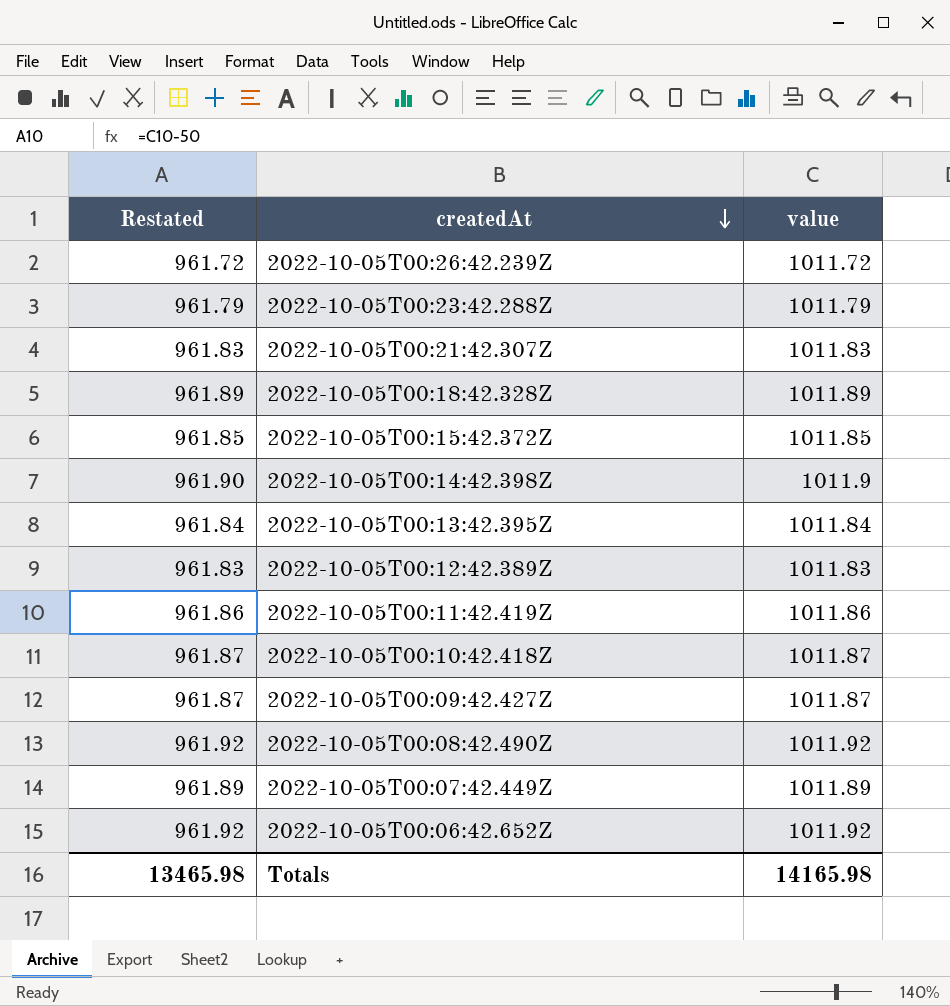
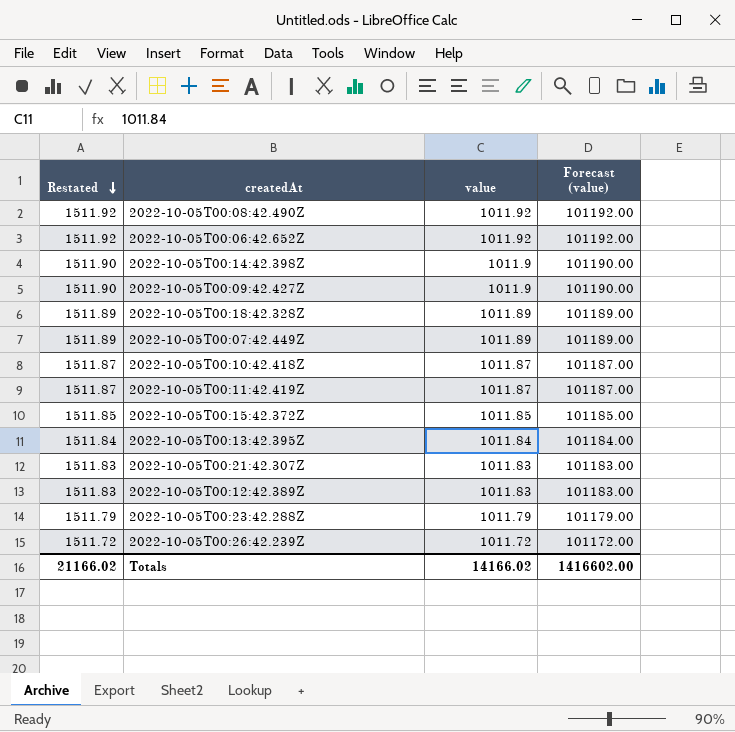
row order: createdAt descending -> Restated descending
column Restated | formula: [value] - 50 -> [value] + 500
column Forecast (value) | formula: none -> [value] * 100
2022-10-05T00:09:42.427Z | value: 1011.87 -> 1011.9
2022-10-05T00:11:42.419Z | value: 1011.86 -> 1011.87
Totals | Restated: 13465.98 -> 21166.02
Totals | value: 14165.98 -> 14166.02

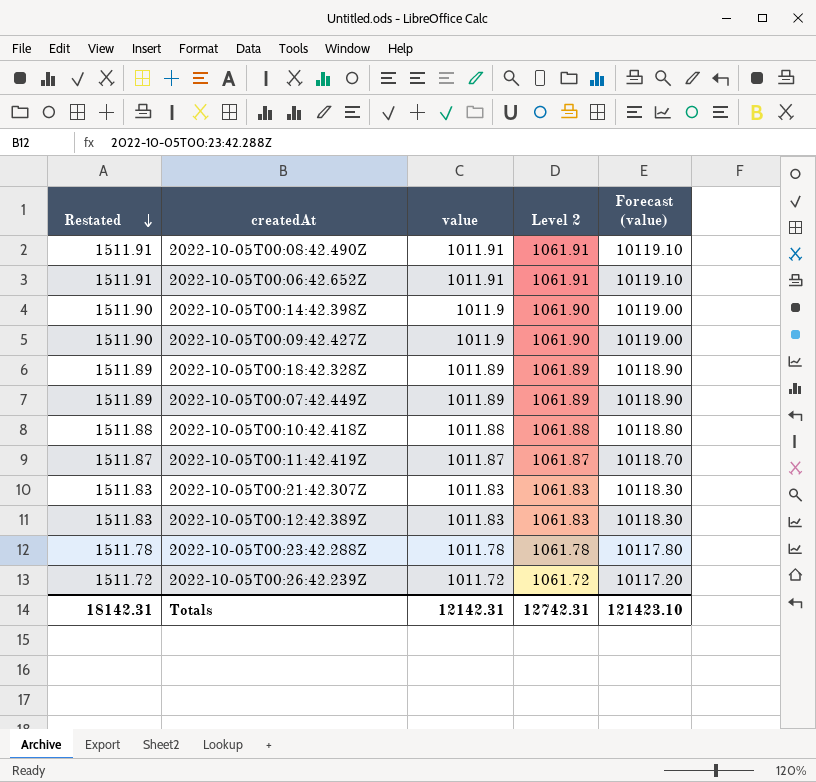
column Level 2 | formula: none -> [value] + 50
column Forecast (value) | formula: [value] * 100 -> [value] * 10
row 2022-10-05T00:15:42.372Z: 1511.85 | 1011.85 | 101185.00 -> none
row 2022-10-05T00:13:42.395Z: 1511.84 | 1011.84 | 101184.00 -> none
2022-10-05T00:08:42.490Z | Restated: 1511.92 -> 1511.91
2022-10-05T00:08:42.490Z | value: 1011.92 -> 1011.91
2022-10-05T00:06:42.652Z | Restated: 1511.92 -> 1511.91
2022-10-05T00:06:42.652Z | value: 1011.92 -> 1011.91
2022-10-05T00:10:42.418Z | Restated: 1511.87 -> 1511.88
2022-10-05T00:10:42.418Z | value: 1011.87 -> 1011.88
2022-10-05T00:23:42.288Z | Restated: 1511.79 -> 1511.78
2022-10-05T00:23:42.288Z | value: 1011.79 -> 1011.78
Totals | Restated: 21166.02 -> 18142.31
Totals | value: 14166.02 -> 12142.31
Totals | Forecast (value): 1416602.00 -> 121423.10

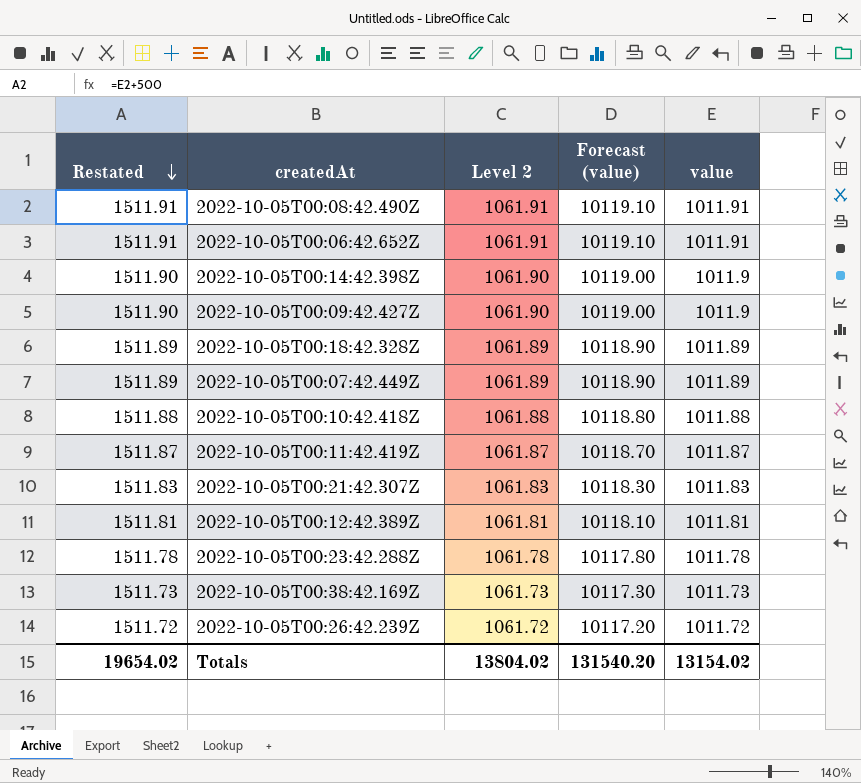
column value | position: 3 -> 5
2022-10-05T00:12:42.389Z | Restated: 1511.83 -> 1511.81
2022-10-05T00:12:42.389Z | Level 2: 1061.83 -> 1061.81
2022-10-05T00:12:42.389Z | Forecast (value): 10118.30 -> 10118.10
2022-10-05T00:12:42.389Z | value: 1011.83 -> 1011.81
row 2022-10-05T00:38:42.169Z: none -> 1511.73 | 1061.73 | 10117.30 | 1011.73
Totals | Restated: 18142.31 -> 19654.02
Totals | Level 2: 12742.31 -> 13804.02
Totals | Forecast (value): 121423.10 -> 131540.20
Totals | value: 12142.31 -> 13154.02

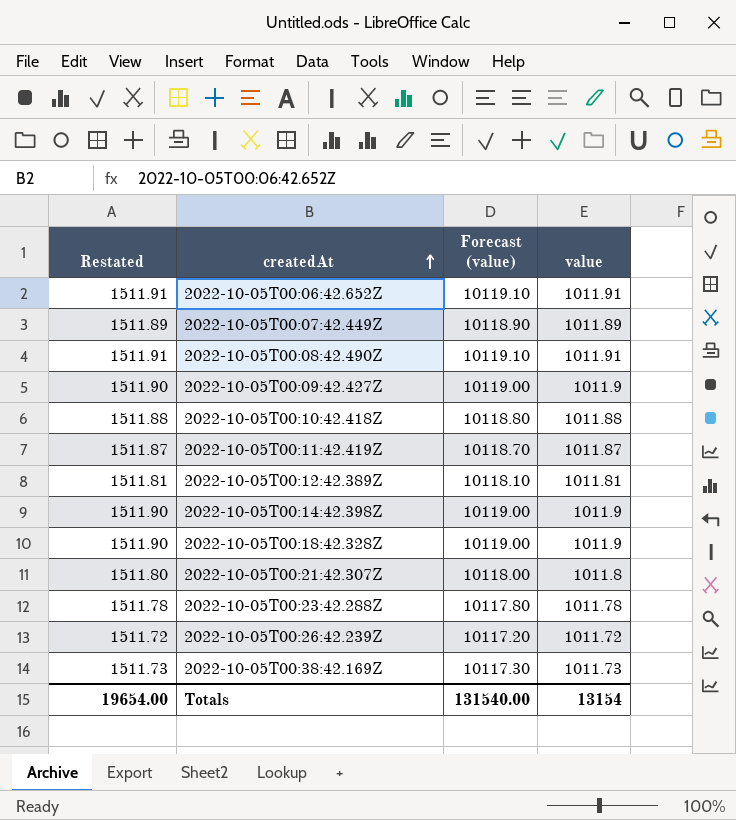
row order: Restated descending -> createdAt ascending
column Level 2 | formula: [value] + 50 -> none
2022-10-05T00:18:42.328Z | Restated: 1511.89 -> 1511.90
2022-10-05T00:18:42.328Z | Forecast (value): 10118.90 -> 10119.00
2022-10-05T00:18:42.328Z | value: 1011.89 -> 1011.9
2022-10-05T00:21:42.307Z | Restated: 1511.83 -> 1511.80
2022-10-05T00:21:42.307Z | Forecast (value): 10118.30 -> 10118.00
2022-10-05T00:21:42.307Z | value: 1011.83 -> 1011.8
Totals | Restated: 19654.02 -> 19654.00
Totals | Forecast (value): 131540.20 -> 131540.00
Totals | value: 13154.02 -> 13154

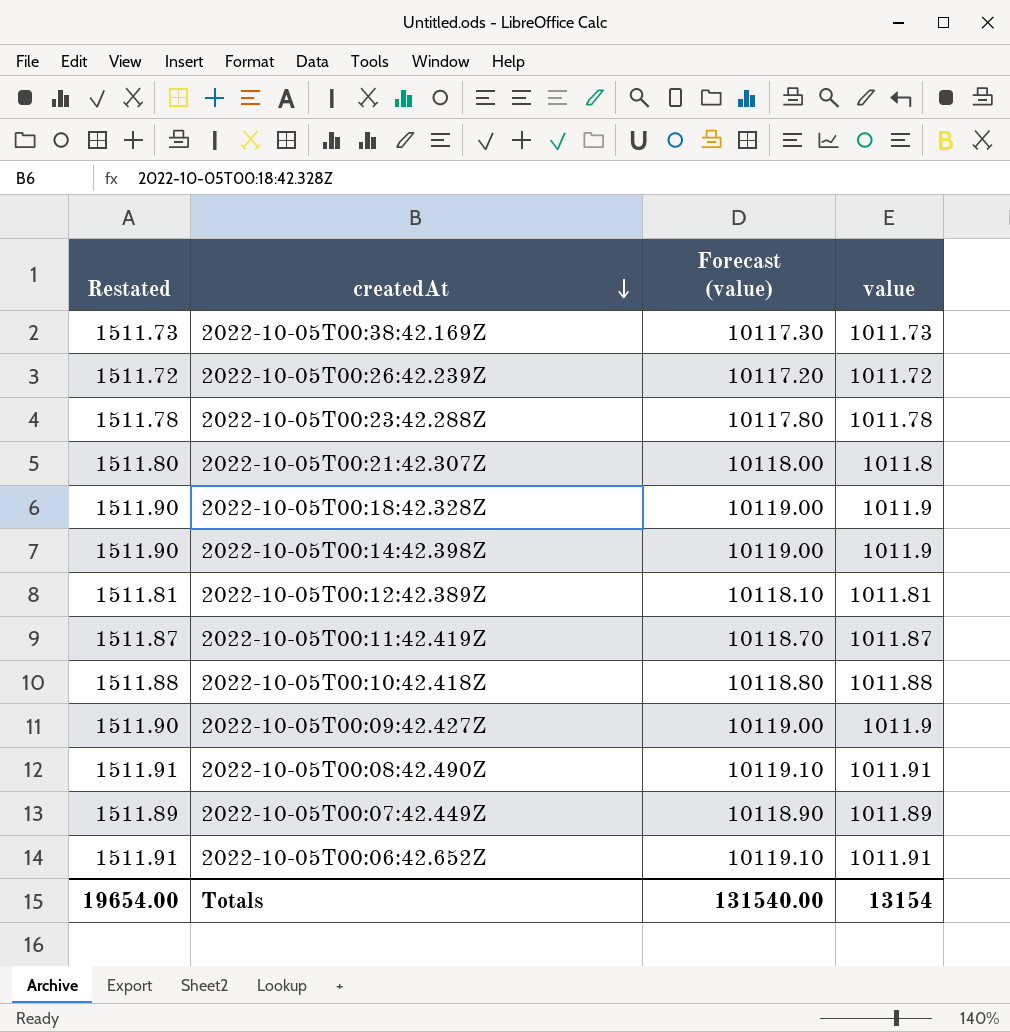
row order: createdAt ascending -> createdAt descending

